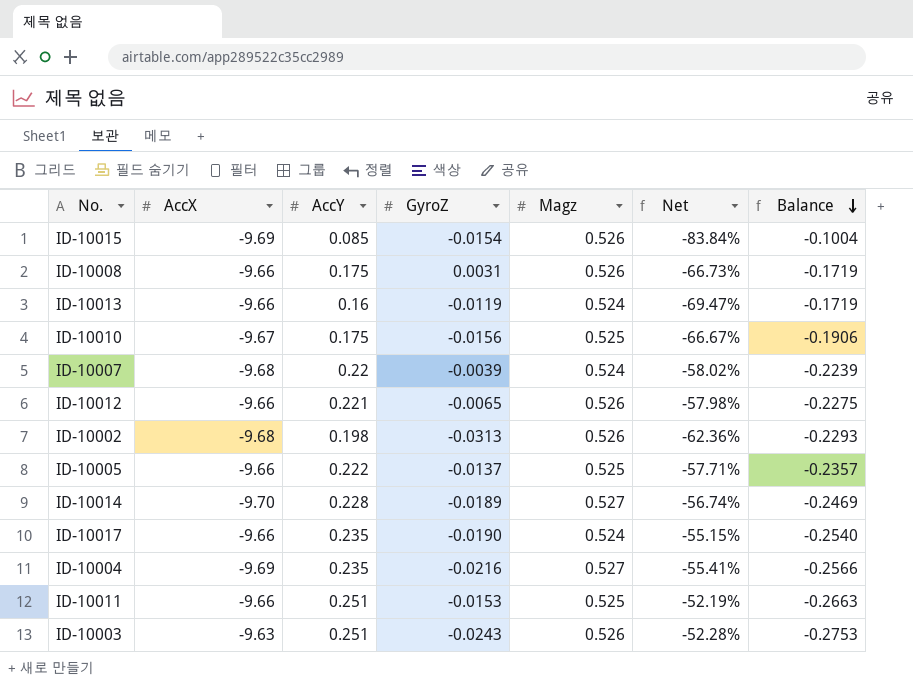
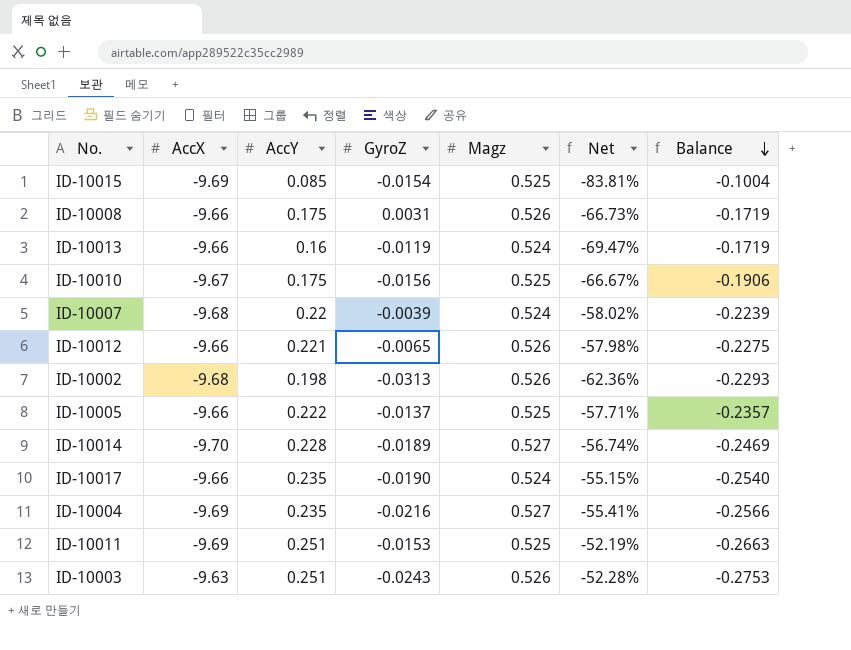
ID-10015 | Magz: 0.526 -> 0.525
ID-10015 | Net: -83.84% -> -83.81%
ID-10011 | AccX: -9.66 -> -9.69

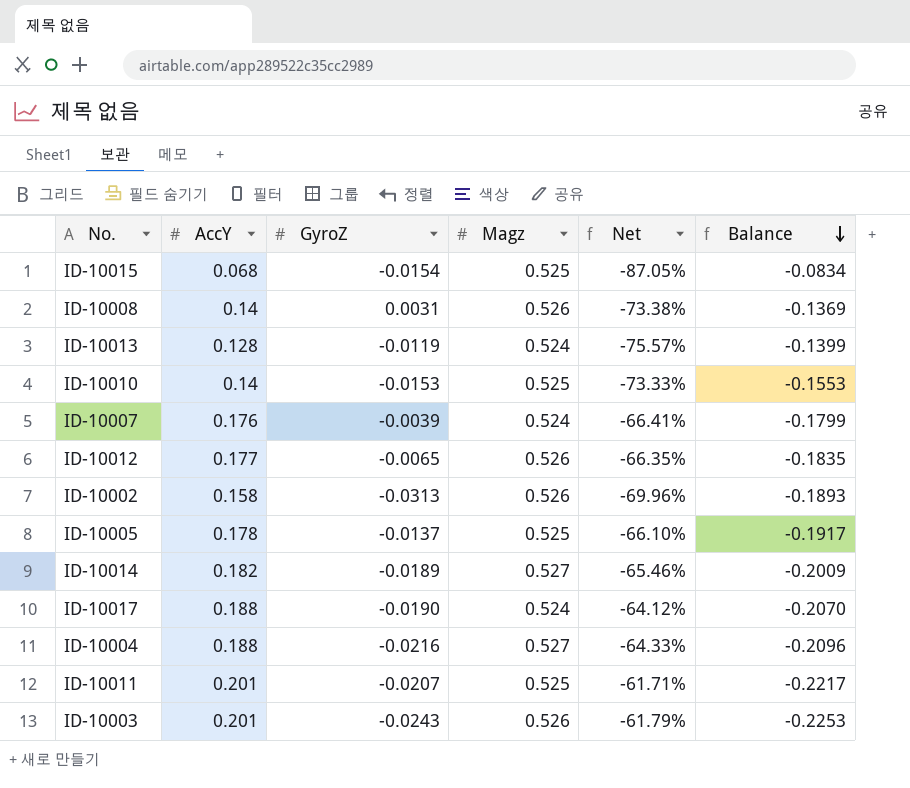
column AccX | position: 2 -> none
ID-10015 | AccY: 0.085 -> 0.068
ID-10015 | Net: -83.81% -> -87.05%
ID-10015 | Balance: -0.1004 -> -0.0834
ID-10008 | AccY: 0.175 -> 0.14
ID-10008 | Net: -66.73% -> -73.38%
ID-10008 | Balance: -0.1719 -> -0.1369
ID-10013 | AccY: 0.16 -> 0.128
ID-10013 | Net: -69.47% -> -75.57%
ID-10013 | Balance: -0.1719 -> -0.1399
ID-10010 | AccY: 0.175 -> 0.14
ID-10010 | GyroZ: -0.0156 -> -0.0153
ID-10010 | Net: -66.67% -> -73.33%
ID-10010 | Balance: -0.1906 -> -0.1553
ID-10007 | AccY: 0.22 -> 0.176
ID-10007 | Net: -58.02% -> -66.41%
ID-10007 | Balance: -0.2239 -> -0.1799
ID-10012 | AccY: 0.221 -> 0.177
ID-10012 | Net: -57.98% -> -66.35%
ID-10012 | Balance: -0.2275 -> -0.1835
ID-10002 | AccY: 0.198 -> 0.158
ID-10002 | Net: -62.36% -> -69.96%
ID-10002 | Balance: -0.2293 -> -0.1893
ID-10005 | AccY: 0.222 -> 0.178
ID-10005 | Net: -57.71% -> -66.10%
ID-10005 | Balance: -0.2357 -> -0.1917
ID-10014 | AccY: 0.228 -> 0.182
ID-10014 | Net: -56.74% -> -65.46%
ID-10014 | Balance: -0.2469 -> -0.2009
ID-10017 | AccY: 0.235 -> 0.188
ID-10017 | Net: -55.15% -> -64.12%
ID-10017 | Balance: -0.2540 -> -0.2070
ID-10004 | AccY: 0.235 -> 0.188
ID-10004 | Net: -55.41% -> -64.33%
ID-10004 | Balance: -0.2566 -> -0.2096
ID-10011 | AccY: 0.251 -> 0.201
ID-10011 | GyroZ: -0.0153 -> -0.0207
ID-10011 | Net: -52.19% -> -61.71%
ID-10011 | Balance: -0.2663 -> -0.2217
ID-10003 | AccY: 0.251 -> 0.201
ID-10003 | Net: -52.28% -> -61.79%
ID-10003 | Balance: -0.2753 -> -0.2253

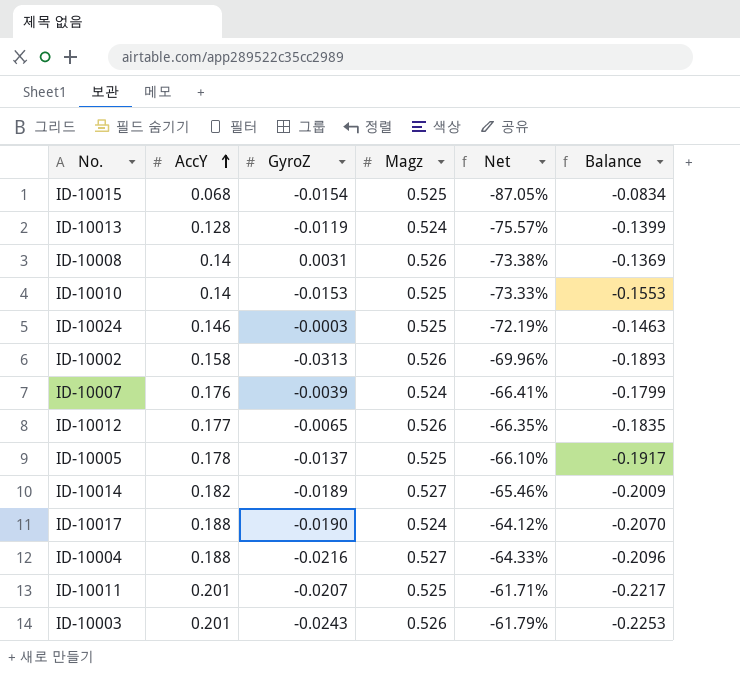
row order: Balance descending -> AccY ascending
row ID-10024: none -> 0.146 | -0.0003 | 0.525 | -72.19% | -0.1463

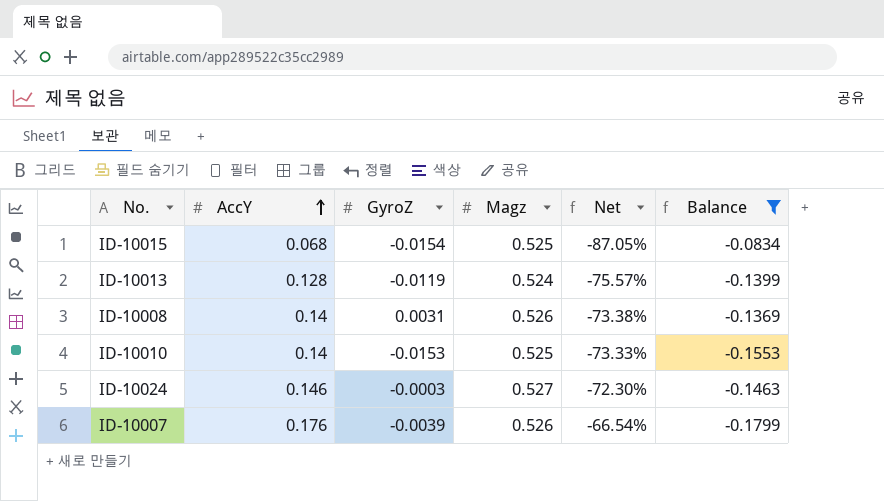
filter: none -> Balance >= -0.1799
ID-10024 | Magz: 0.525 -> 0.527
ID-10024 | Net: -72.19% -> -72.30%
ID-10007 | Magz: 0.524 -> 0.526
ID-10007 | Net: -66.41% -> -66.54%

